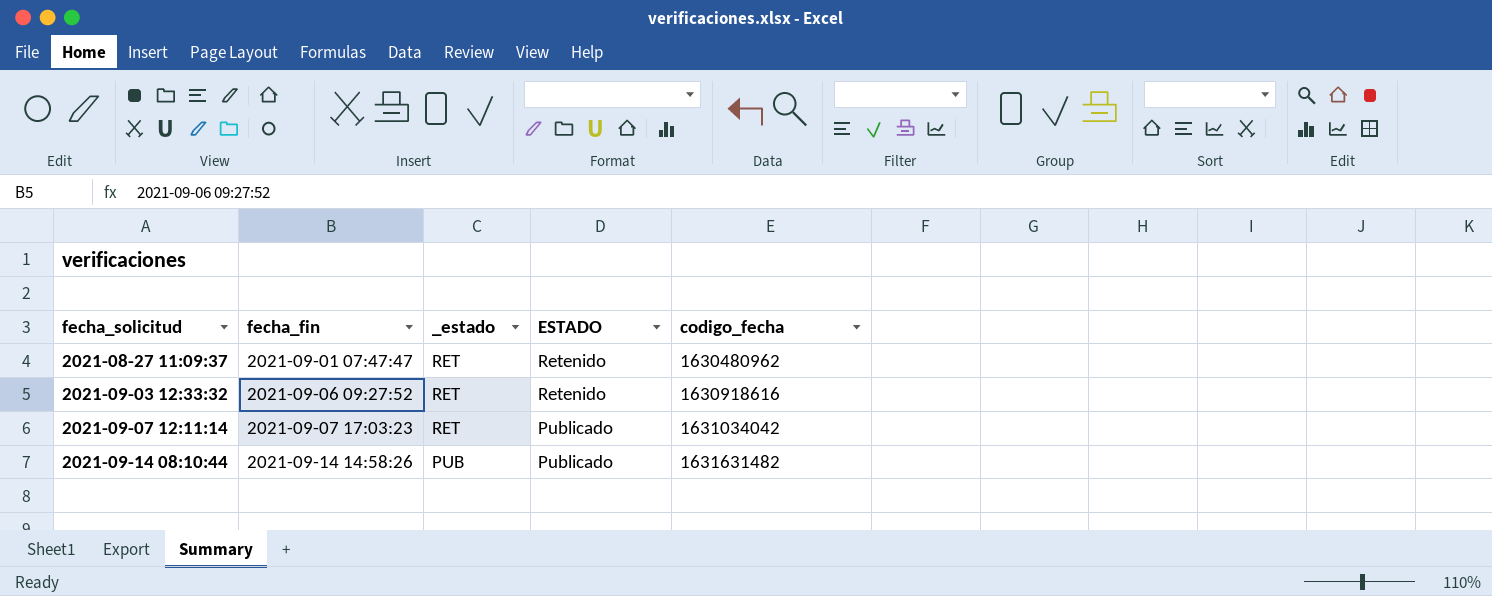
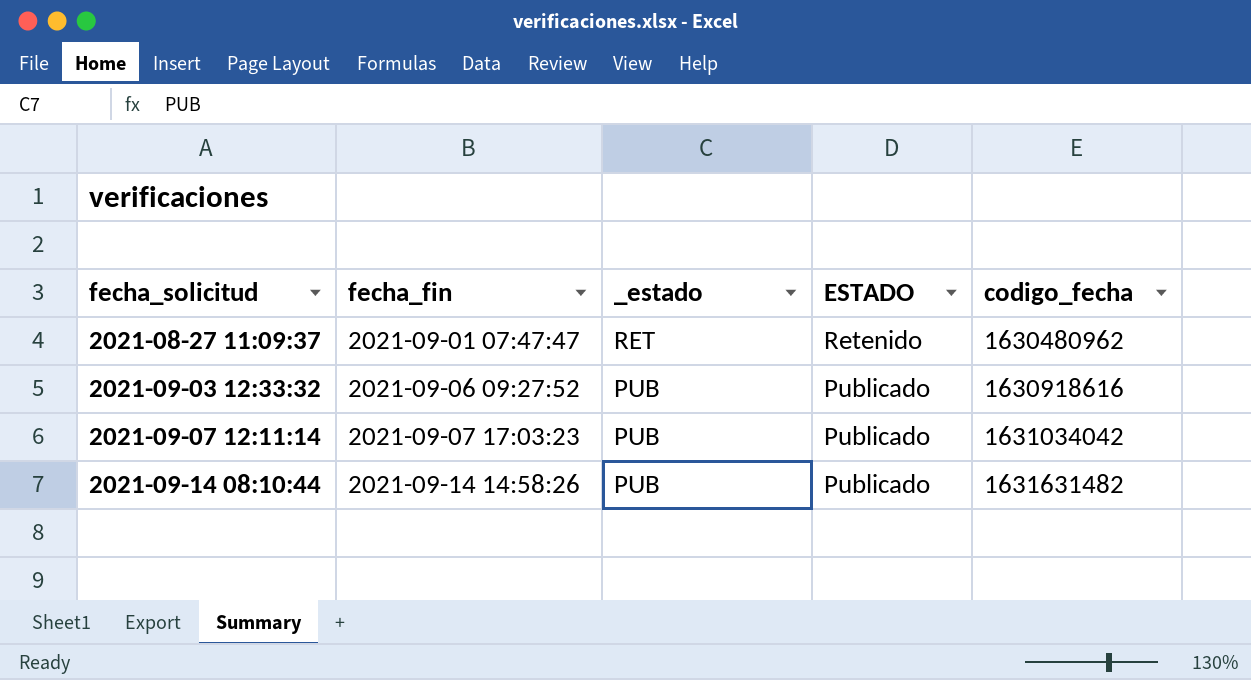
2021-09-03 12:33:32 | _estado: RET -> PUB
2021-09-03 12:33:32 | ESTADO: Retenido -> Publicado
2021-09-07 12:11:14 | _estado: RET -> PUB

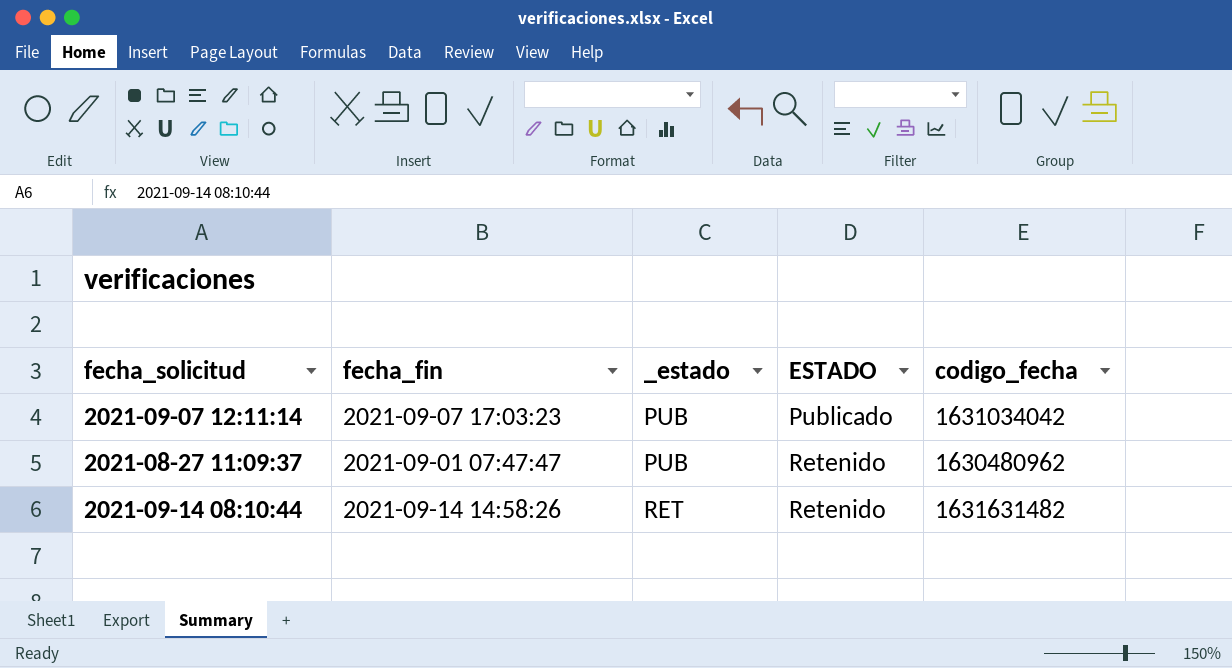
row order: fecha_solicitud ascending -> _estado ascending
row 2021-09-03 12:33:32: 2021-09-06 09:27:52 | PUB | Publicado | 1630918616 -> none
2021-08-27 11:09:37 | _estado: RET -> PUB
2021-09-14 08:10:44 | _estado: PUB -> RET
2021-09-14 08:10:44 | ESTADO: Publicado -> Retenido

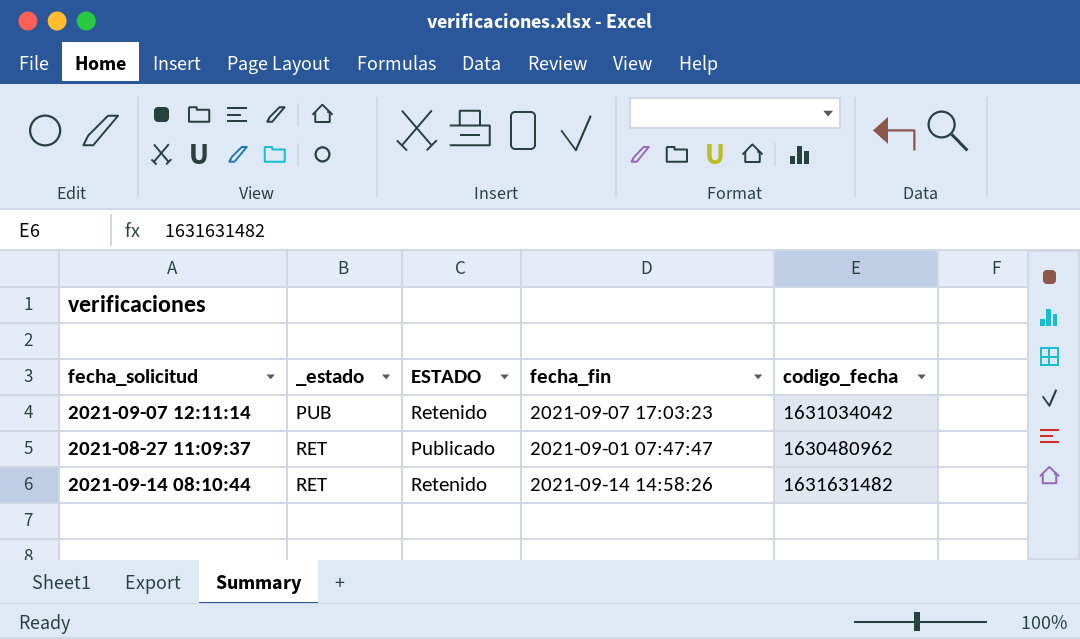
column fecha_fin | position: 2 -> 4
2021-09-07 12:11:14 | ESTADO: Publicado -> Retenido
2021-08-27 11:09:37 | _estado: PUB -> RET
2021-08-27 11:09:37 | ESTADO: Retenido -> Publicado

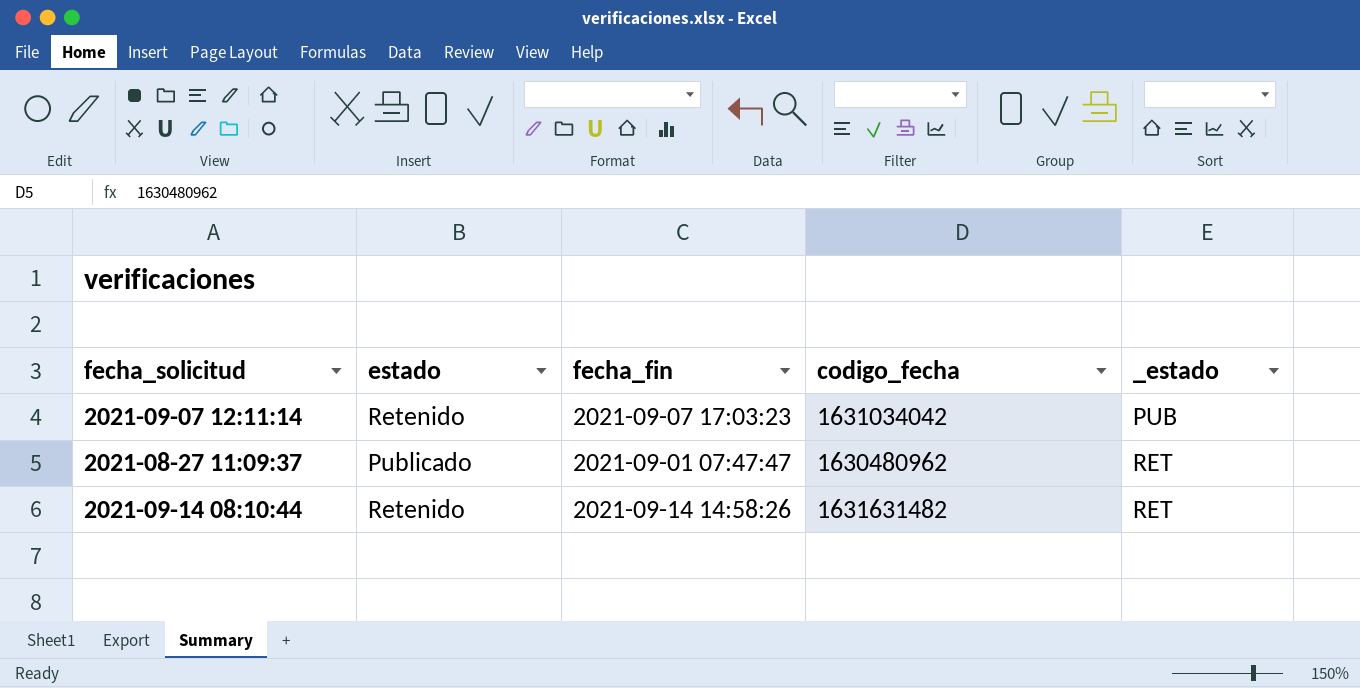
column name: ESTADO -> estado
column _estado | position: 2 -> 5

